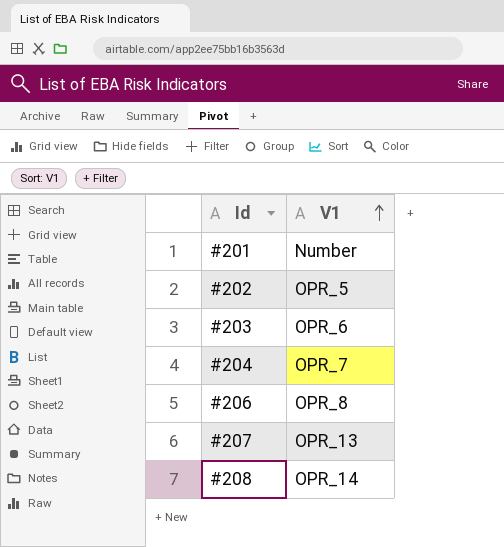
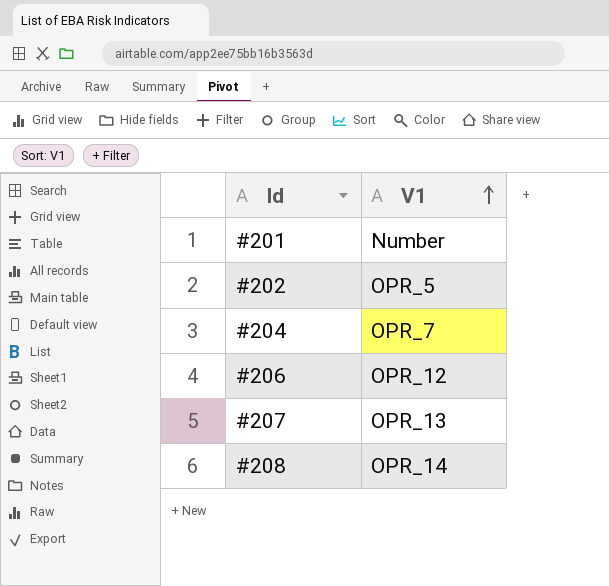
row #203: OPR_6 -> none
#206 | V1: OPR_8 -> OPR_12

